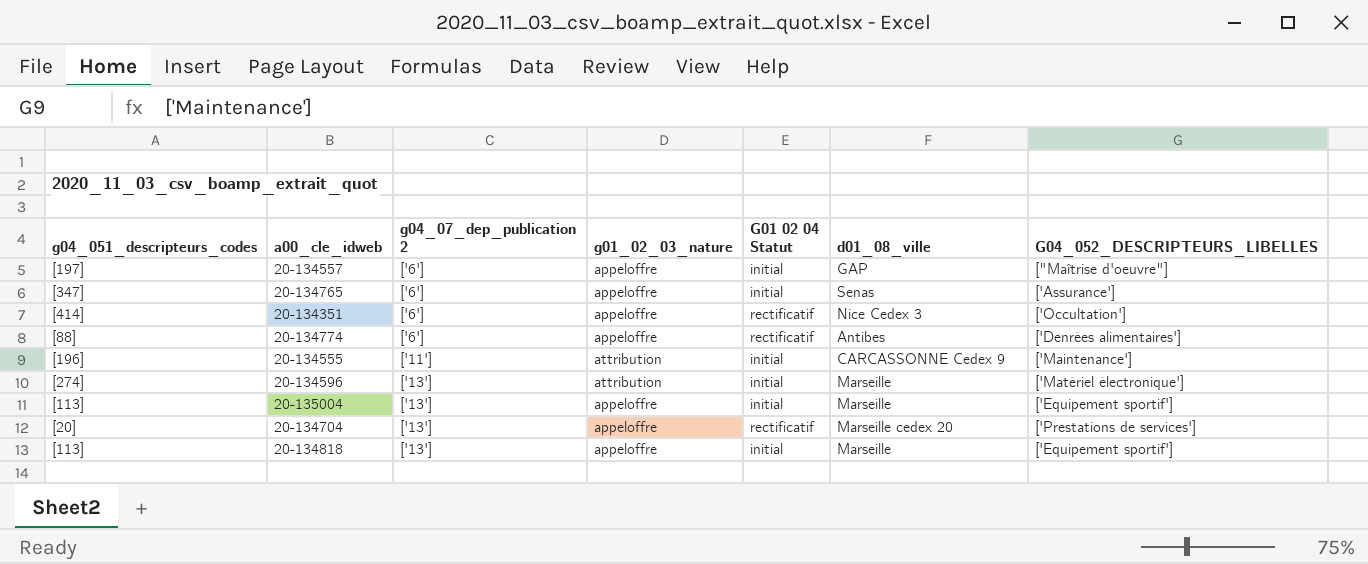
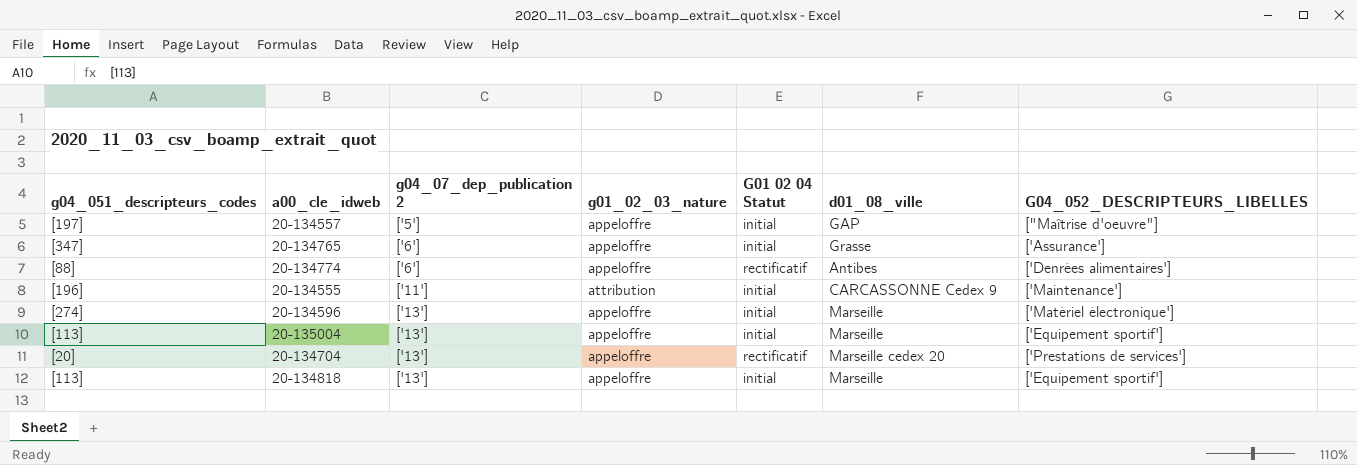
row 20-134351: [414] | ['6'] | appeloffre | rectificatif | Nice Cedex 3 | ['Occultation'] -> none
20-134557 | g04_07_dep_publication 2: ['6'] -> ['5']
20-134765 | d01_08_ville: Senas -> Grasse
20-134596 | g01_02_03_nature: attribution -> appeloffre

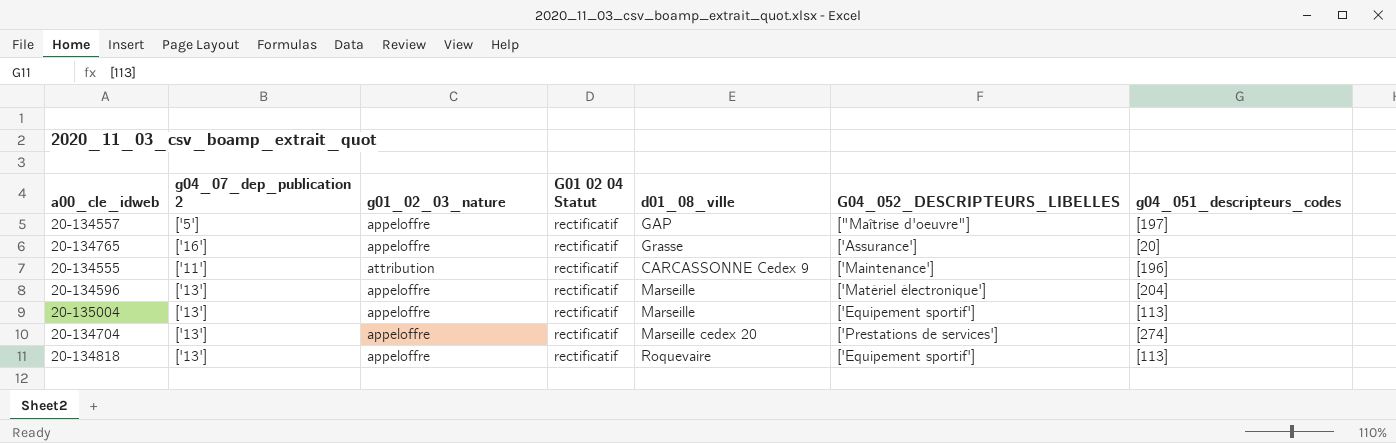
column g04_051_descripteurs_codes | position: 1 -> 7
row 20-134774: [88] | ['6'] | appeloffre | rectificatif | Antibes | ['Denrées alimentaires'] -> none
20-134557 | G01 02 04 Statut: initial -> rectificatif
20-134765 | g04_07_dep_publication 2: ['6'] -> ['16']
20-134765 | G01 02 04 Statut: initial -> rectificatif
20-134765 | g04_051_descripteurs_codes: [347] -> [20]
20-134555 | G01 02 04 Statut: initial -> rectificatif
20-134596 | G01 02 04 Statut: initial -> rectificatif
20-134596 | g04_051_descripteurs_codes: [274] -> [204]
20-135004 | G01 02 04 Statut: initial -> rectificatif
20-134704 | g04_051_descripteurs_codes: [20] -> [274]
20-134818 | G01 02 04 Statut: initial -> rectificatif
20-134818 | d01_08_ville: Marseille -> Roquevaire

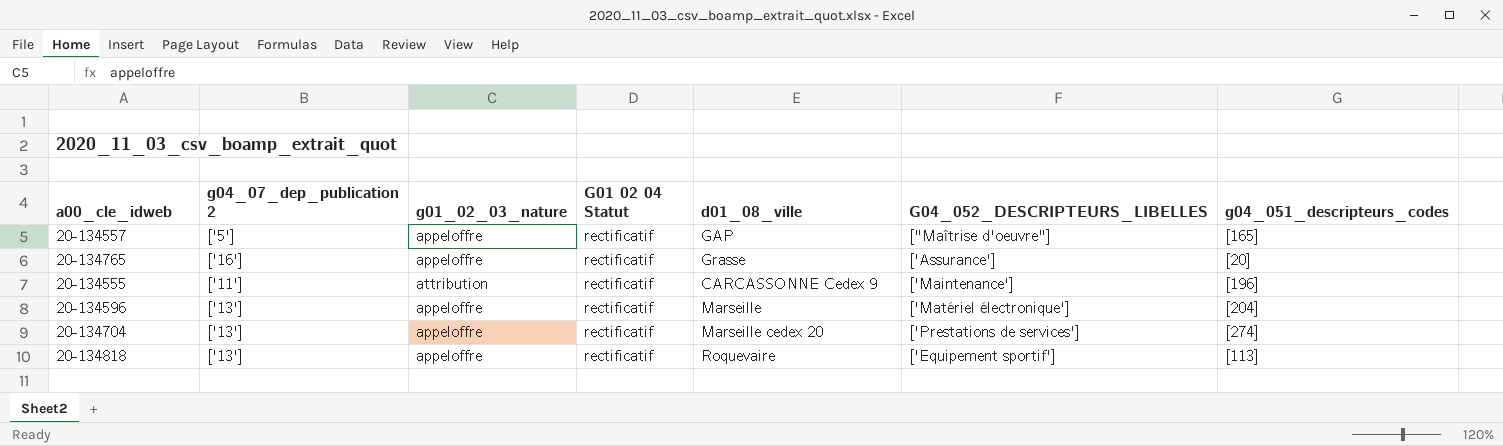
row 20-135004: ['13'] | appeloffre | rectificatif | Marseille | ['Equipement sportif'] | [113] -> none
20-134557 | g04_051_descripteurs_codes: [197] -> [165]

